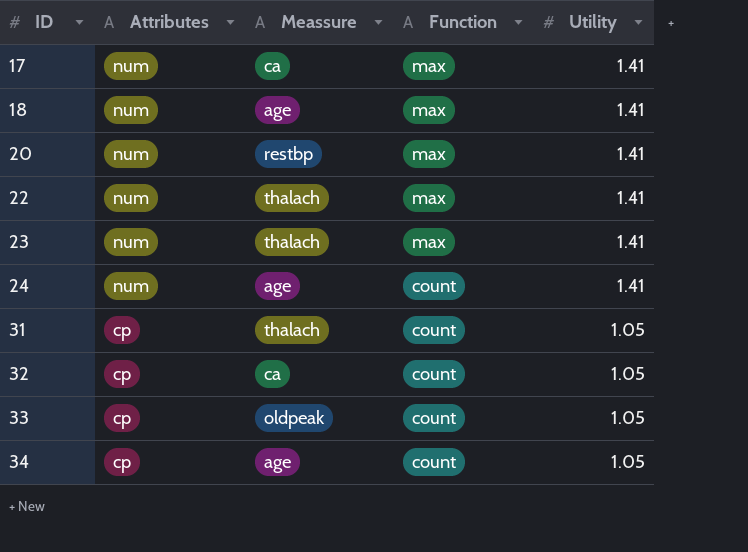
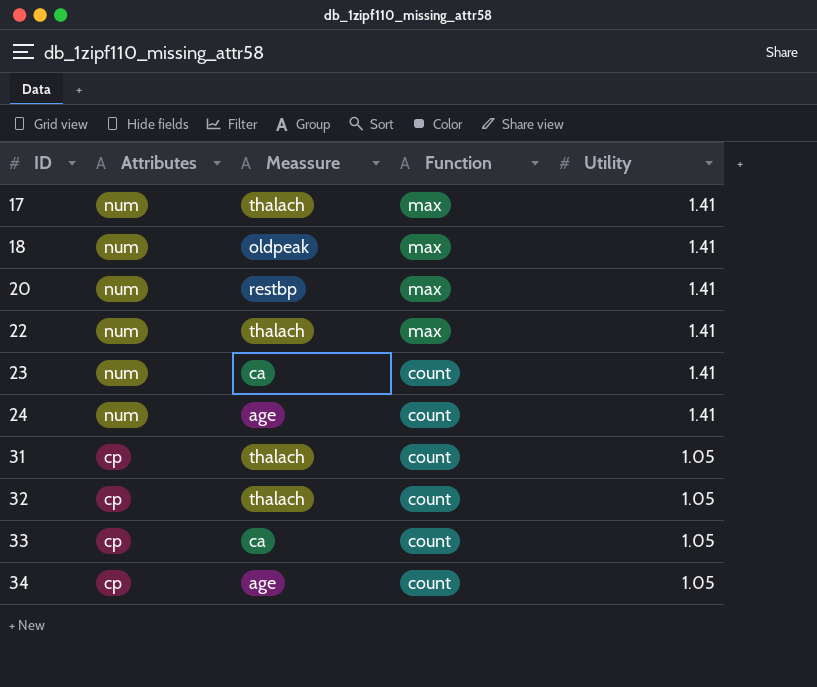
17 | Meassure: ca -> thalach
18 | Meassure: age -> oldpeak
23 | Meassure: thalach -> ca
23 | Function: max -> count
32 | Meassure: ca -> thalach
33 | Meassure: oldpeak -> ca

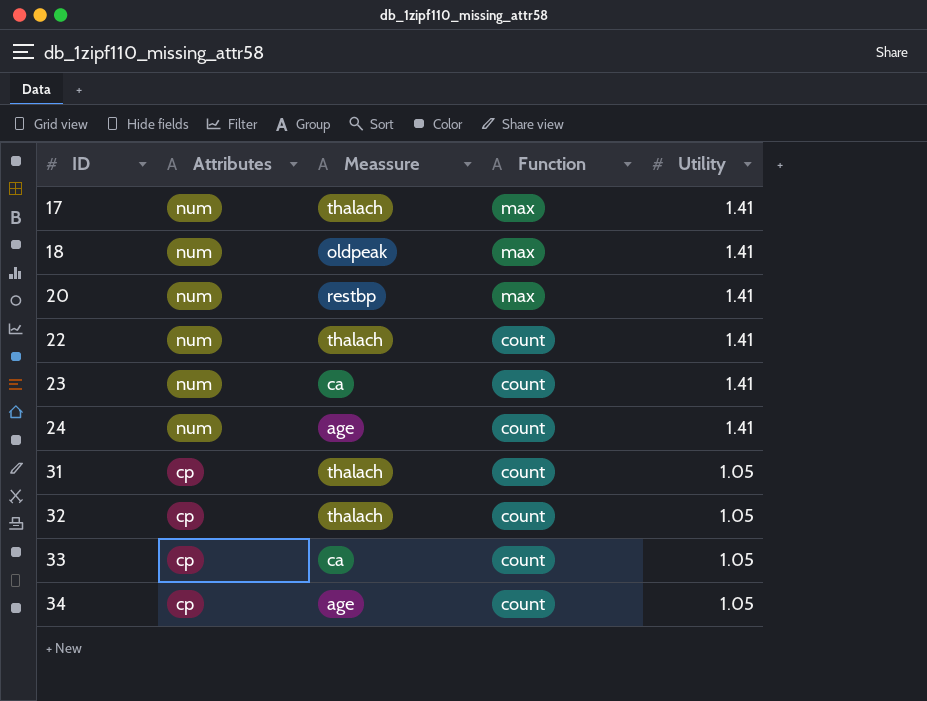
22 | Function: max -> count

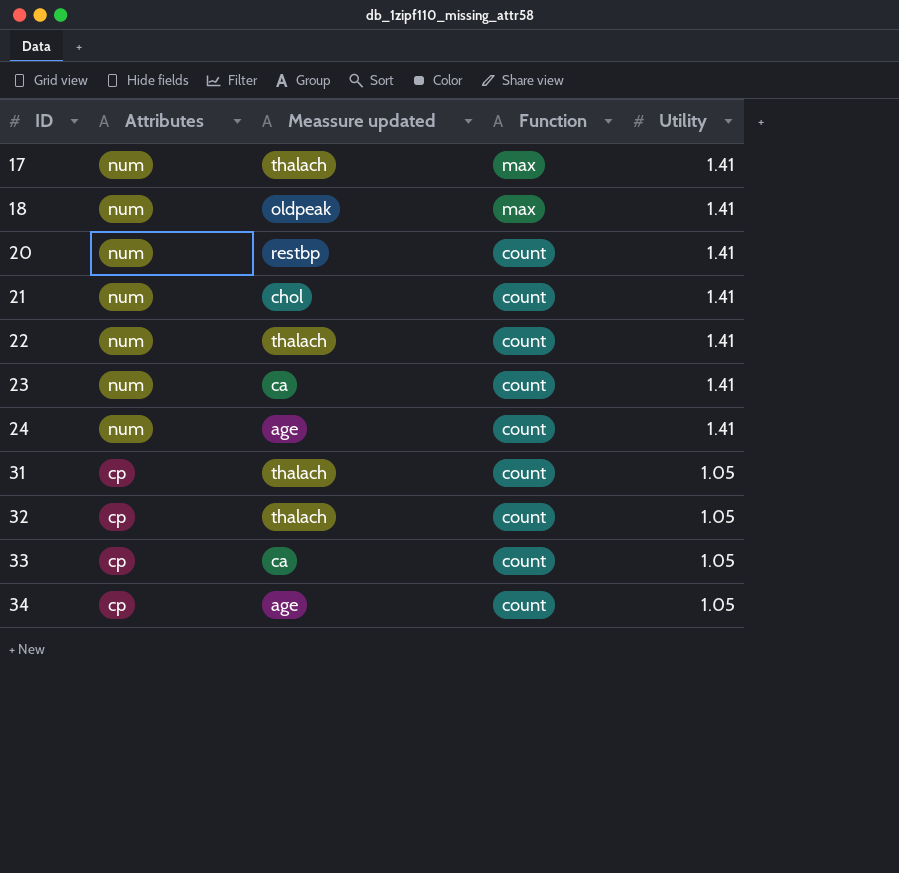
column name: Meassure -> Meassure updated
20 | Function: max -> count
row 21: none -> num | chol | count | 1.41

